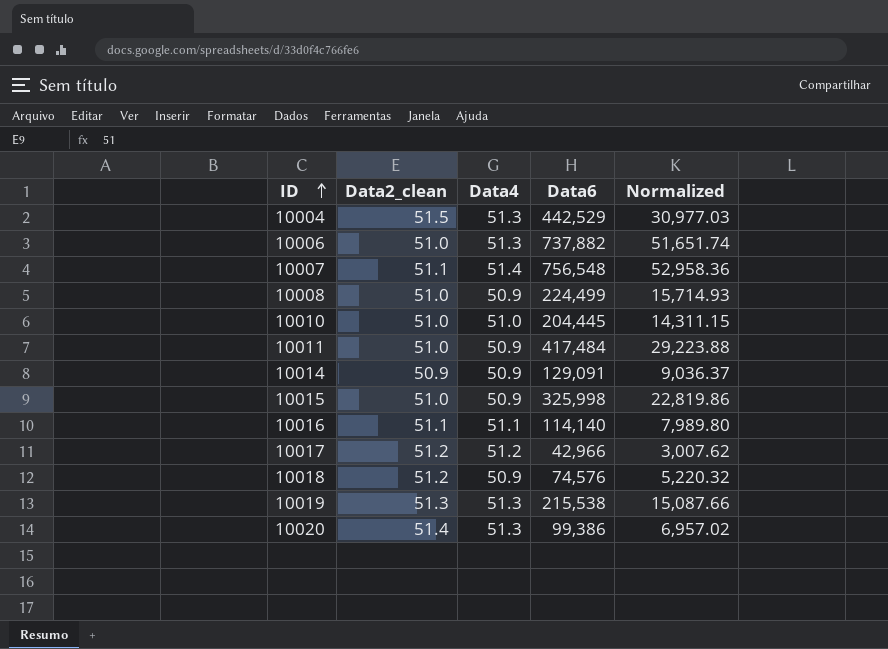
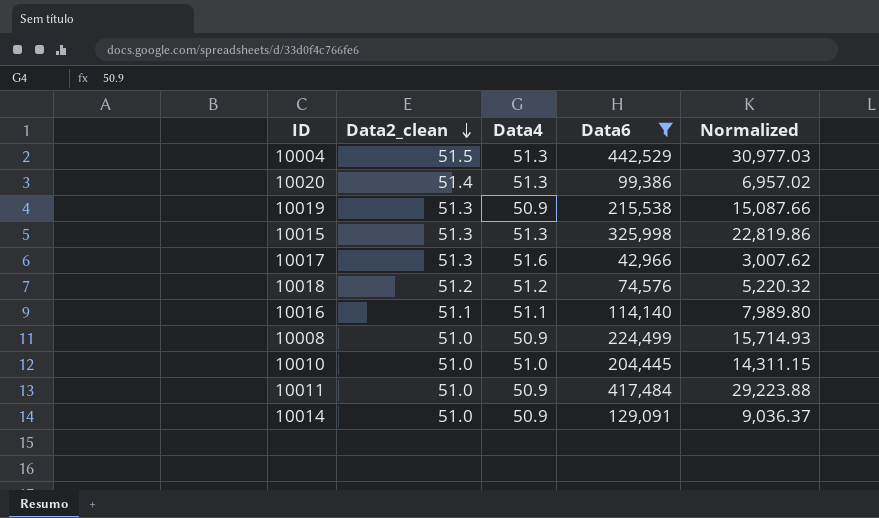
filter: none -> Data6 <= 442,529
row order: ID ascending -> Data2_clean descending
10019 | Data4: 51.3 -> 50.9
10015 | Data2_clean: 51.0 -> 51.3
10015 | Data4: 50.9 -> 51.3
10017 | Data2_clean: 51.2 -> 51.3
10017 | Data4: 51.2 -> 51.6
10018 | Data4: 50.9 -> 51.2
10014 | Data2_clean: 50.9 -> 51.0

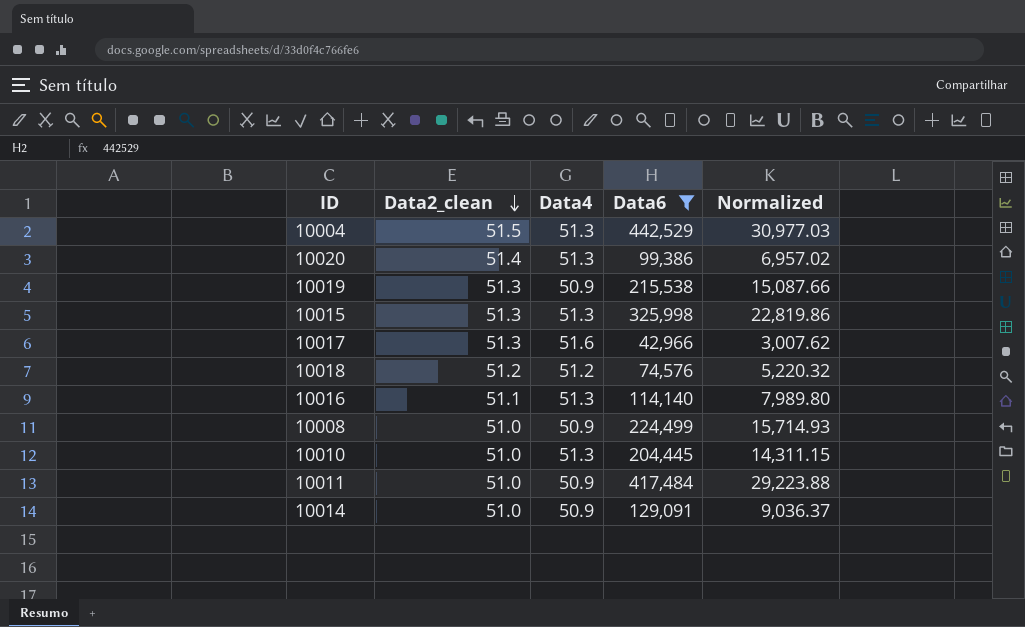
10016 | Data4: 51.1 -> 51.3
10010 | Data4: 51.0 -> 51.3

